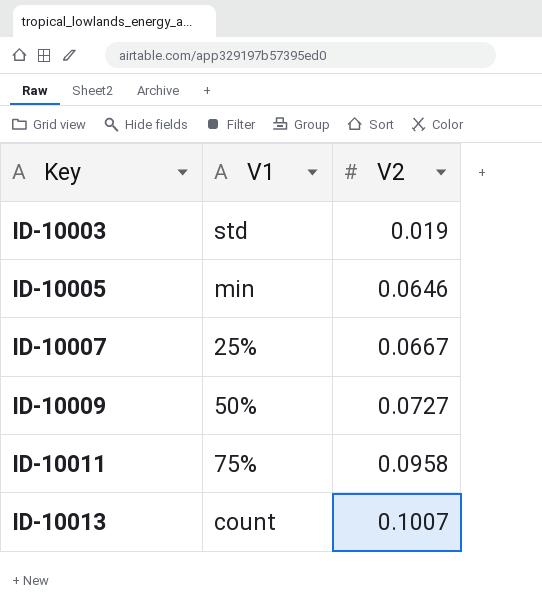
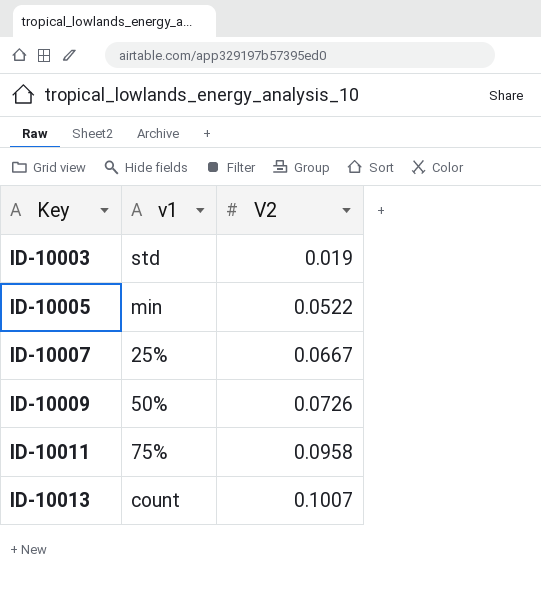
column name: V1 -> v1
ID-10005 | V2: 0.0646 -> 0.0522
ID-10009 | V2: 0.0727 -> 0.0726

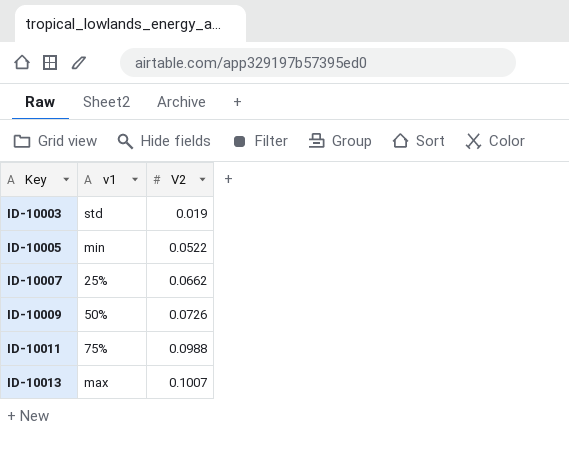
ID-10007 | V2: 0.0667 -> 0.0662
ID-10011 | V2: 0.0958 -> 0.0988
ID-10013 | v1: count -> max

